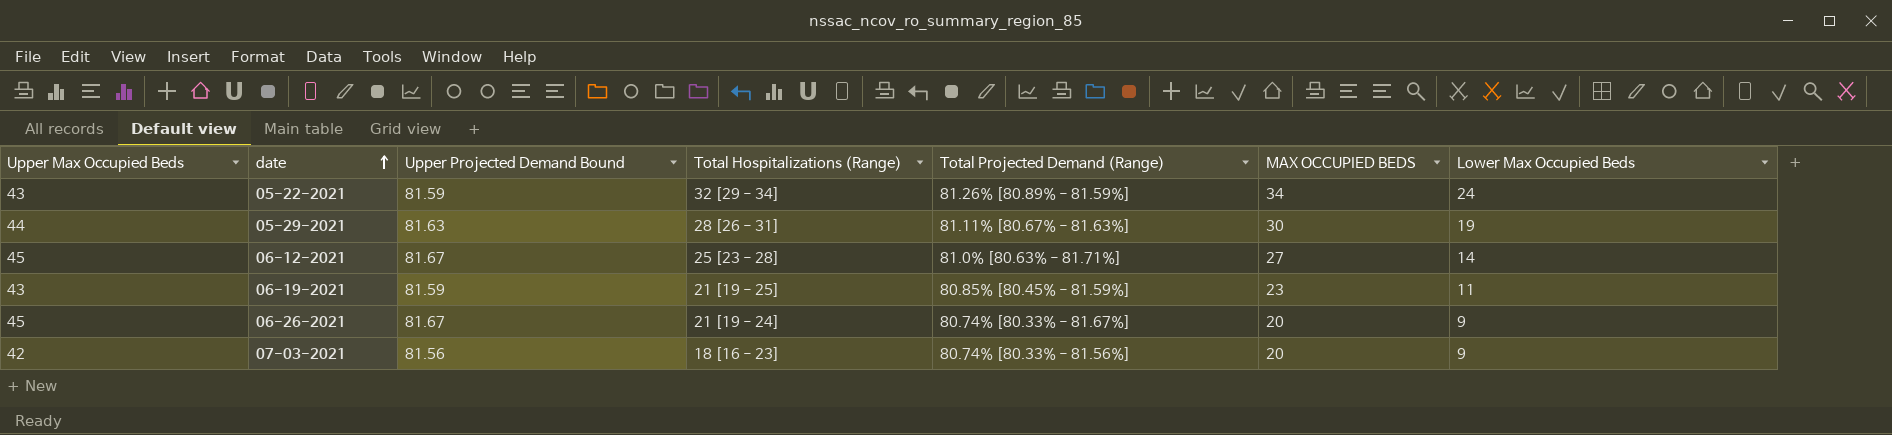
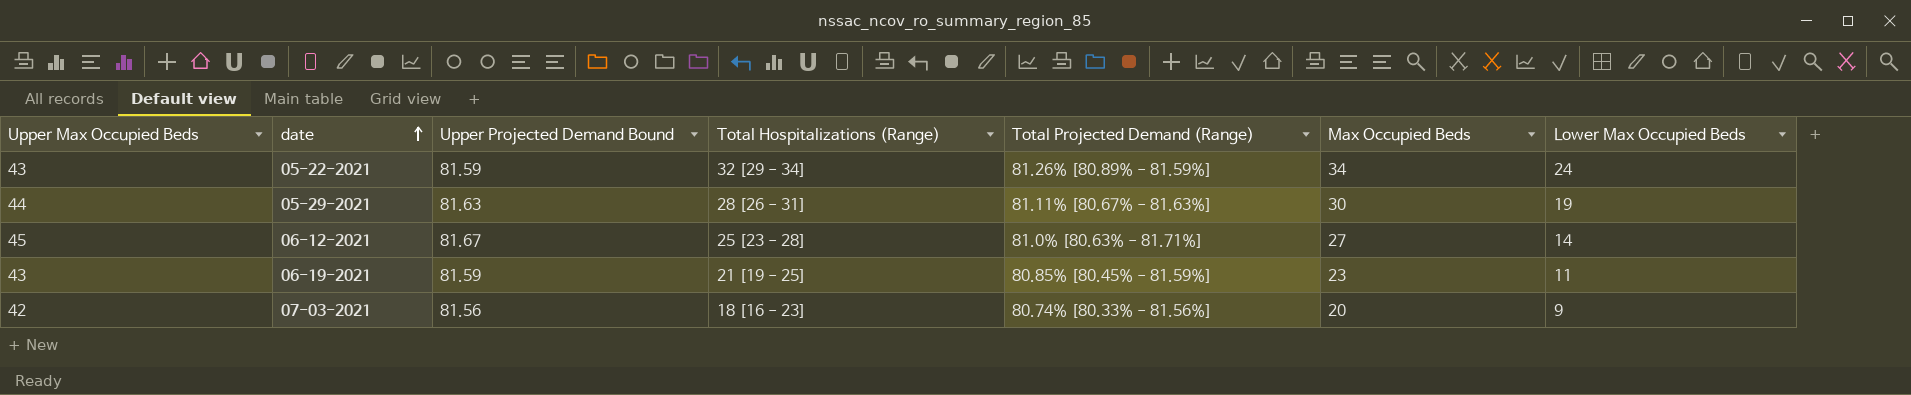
column name: MAX OCCUPIED BEDS -> Max Occupied Beds
row 06-26-2021: 45 | 81.67 | 21 [19 - 24] | 80.74% [80.33% - 81.67%] | 20 | 9 -> none

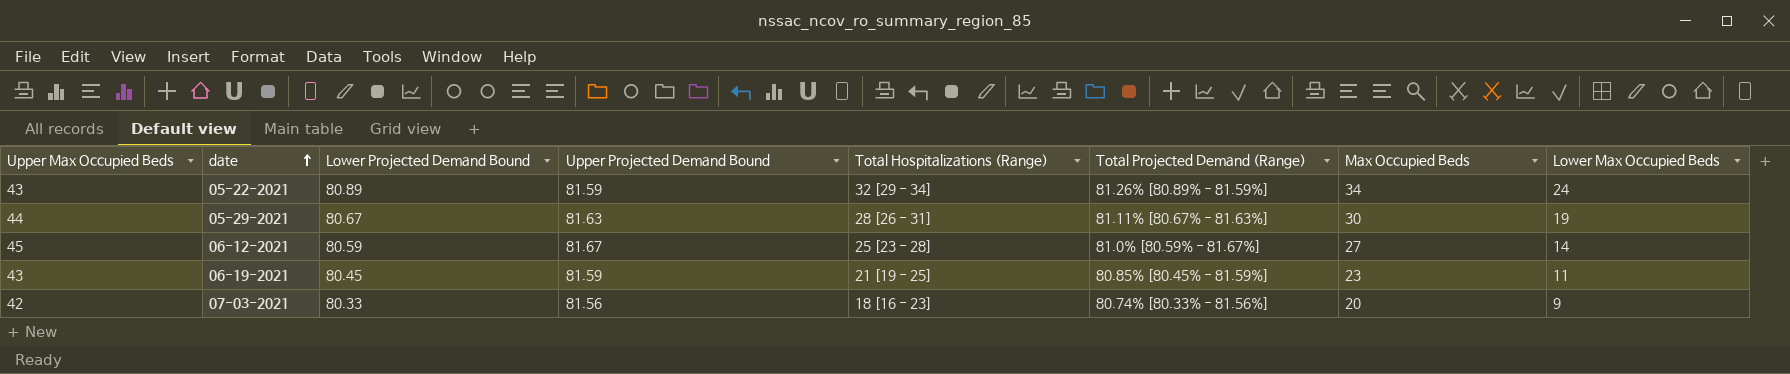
column Lower Projected Demand Bound | position: none -> 3
06-12-2021 | Total Projected Demand (Range): 81.0% [80.63% - 81.71%] -> 81.0% [80.59% - 81.67%]

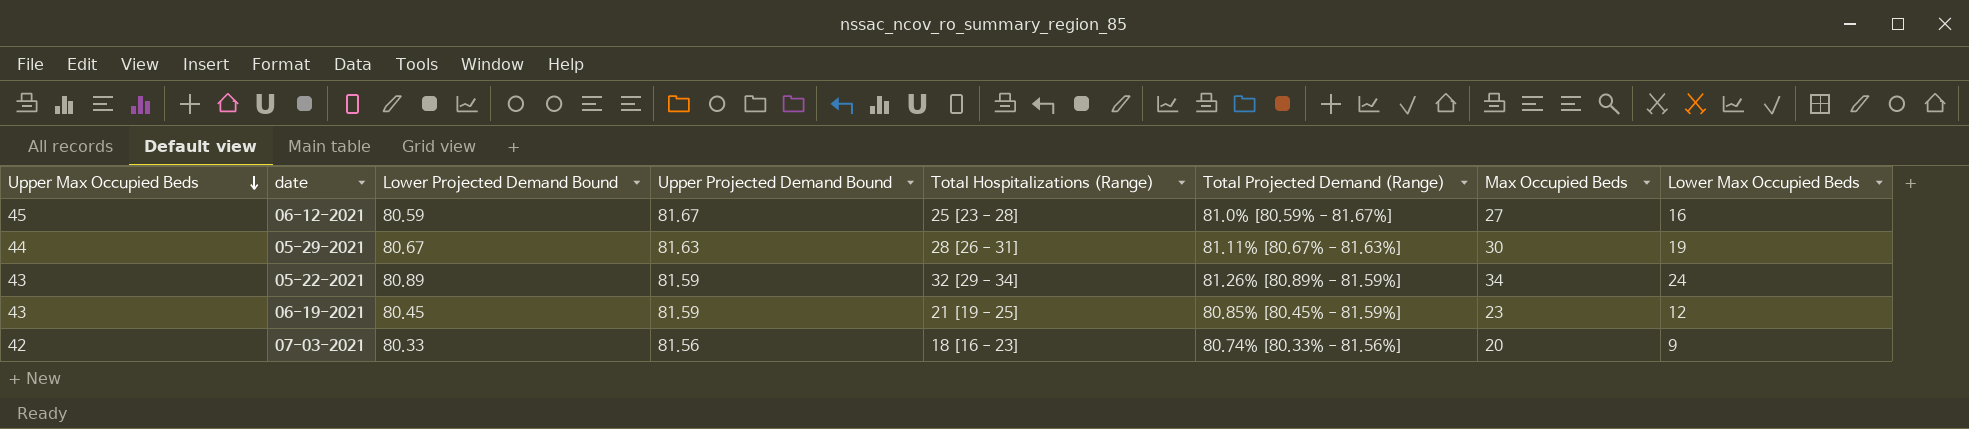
row order: date ascending -> Upper Max Occupied Beds descending
06-12-2021 | Lower Max Occupied Beds: 14 -> 16
06-19-2021 | Lower Max Occupied Beds: 11 -> 12

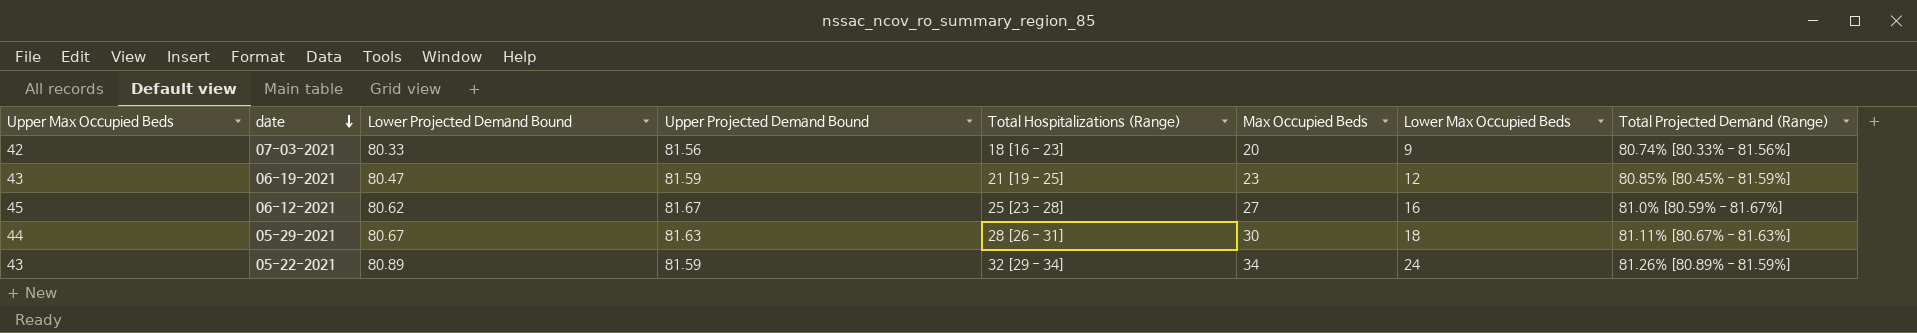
row order: Upper Max Occupied Beds descending -> date descending
column Total Projected Demand (Range) | position: 6 -> 8
06-19-2021 | Lower Projected Demand Bound: 80.45 -> 80.47
06-12-2021 | Lower Projected Demand Bound: 80.59 -> 80.62
05-29-2021 | Lower Max Occupied Beds: 19 -> 18

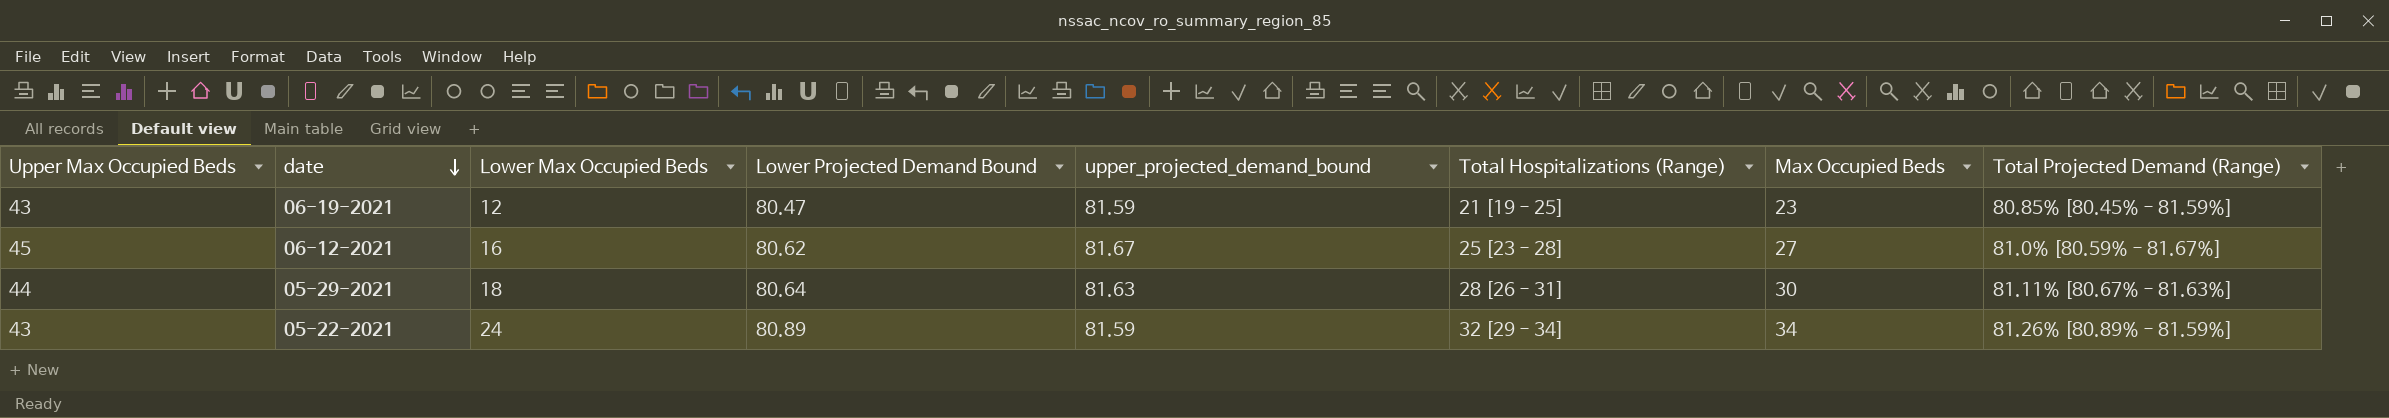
column Lower Max Occupied Beds | position: 7 -> 3
column name: Upper Projected Demand Bound -> upper_projected_demand_bound
row 07-03-2021: 42 | 80.33 | 81.56 | 18 [16 - 23] | 20 | 9 | 80.74% [80.33% - 81.56%] -> none
05-29-2021 | Lower Projected Demand Bound: 80.67 -> 80.64

